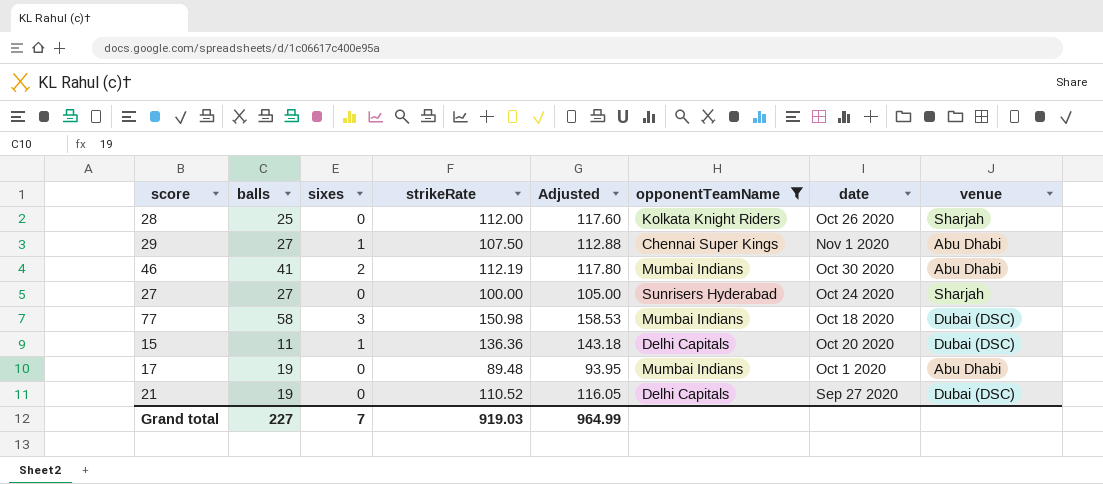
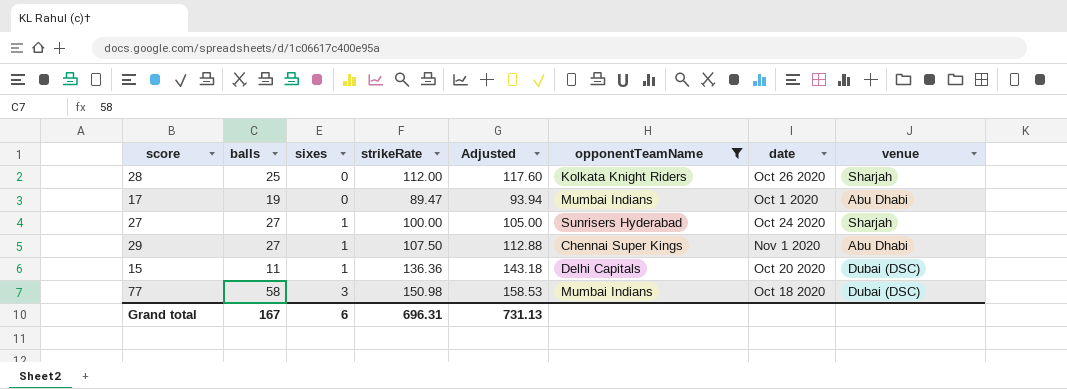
row order: none -> sixes ascending
row 46: 41 | 2 | 112.19 | 117.80 | Mumbai Indians | Oct 30 2020 | Abu Dhabi -> none
row 21: 19 | 0 | 110.52 | 116.05 | Delhi Capitals | Sep 27 2020 | Dubai (DSC) -> none
17 | strikeRate: 89.48 -> 89.47
17 | Adjusted: 93.95 -> 93.94
27 | sixes: 0 -> 1
Grand total | balls: 227 -> 167
Grand total | sixes: 7 -> 6
Grand total | strikeRate: 919.03 -> 696.31
Grand total | Adjusted: 964.99 -> 731.13

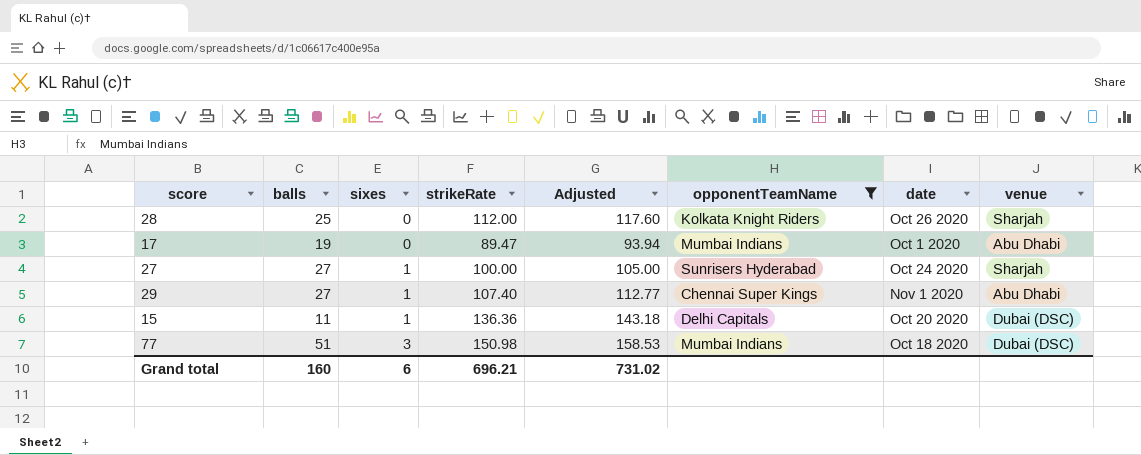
29 | strikeRate: 107.50 -> 107.40
29 | Adjusted: 112.88 -> 112.77
77 | balls: 58 -> 51
Grand total | balls: 167 -> 160
Grand total | strikeRate: 696.31 -> 696.21
Grand total | Adjusted: 731.13 -> 731.02

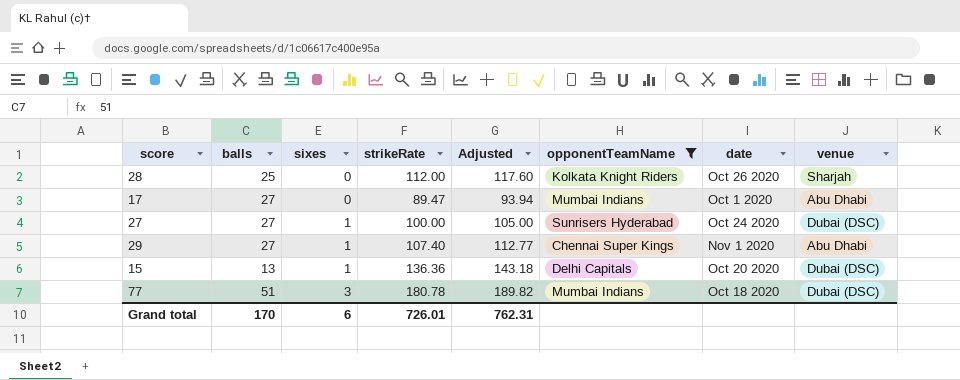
17 | balls: 19 -> 27
27 | venue: Sharjah -> Dubai (DSC)
15 | balls: 11 -> 13
77 | strikeRate: 150.98 -> 180.78
77 | Adjusted: 158.53 -> 189.82
Grand total | balls: 160 -> 170
Grand total | strikeRate: 696.21 -> 726.01
Grand total | Adjusted: 731.02 -> 762.31

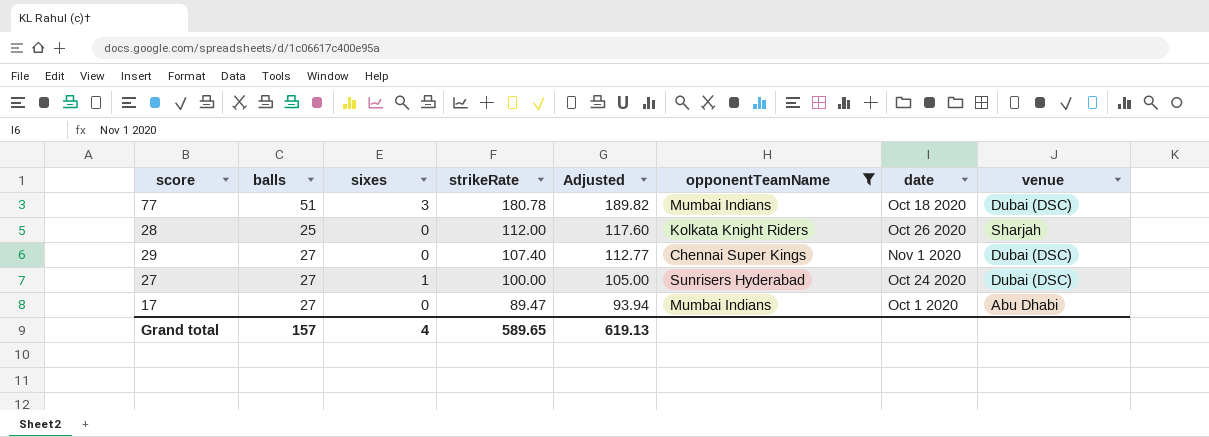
row order: sixes ascending -> strikeRate descending
row 15: 13 | 1 | 136.36 | 143.18 | Delhi Capitals | Oct 20 2020 | Dubai (DSC) -> none
29 | sixes: 1 -> 0
29 | venue: Abu Dhabi -> Dubai (DSC)
Grand total | balls: 170 -> 157
Grand total | sixes: 6 -> 4
Grand total | strikeRate: 726.01 -> 589.65
Grand total | Adjusted: 762.31 -> 619.13

